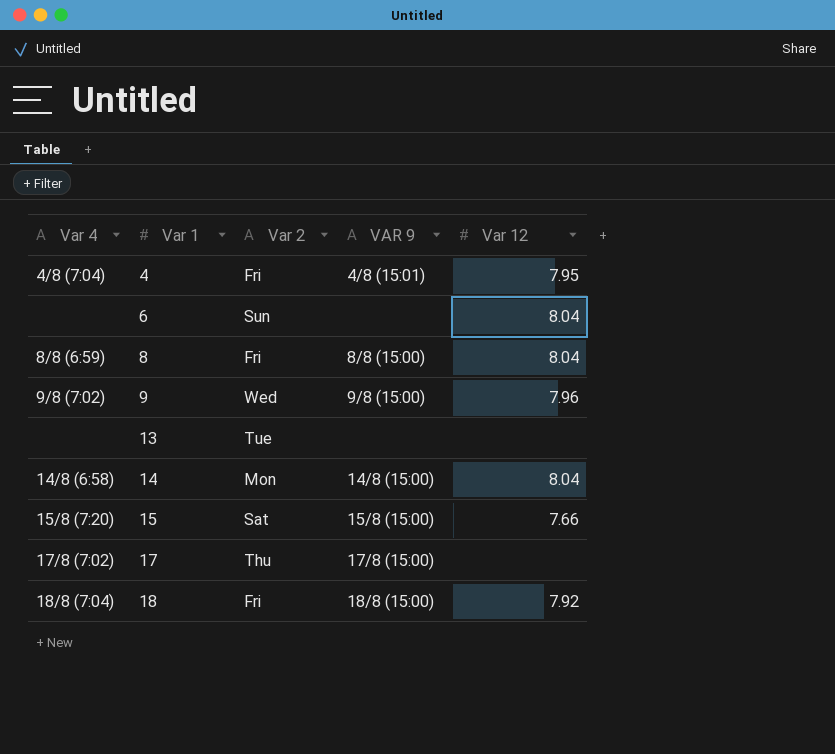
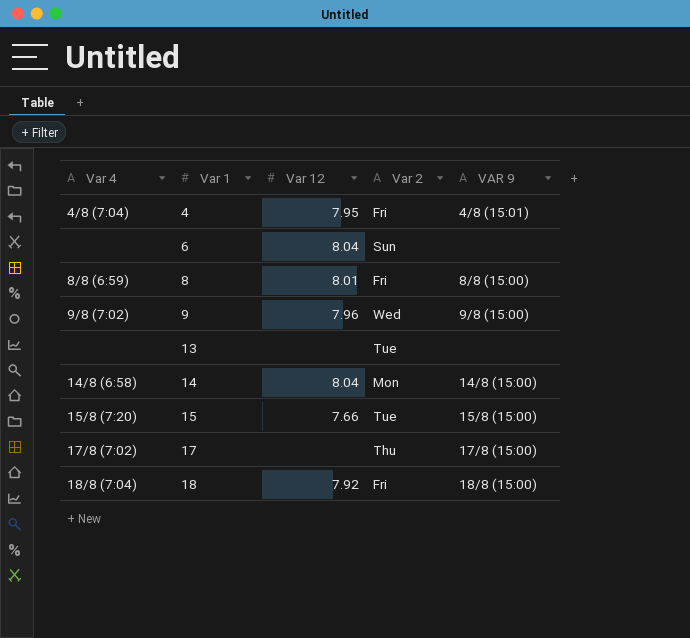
column Var 12 | position: 5 -> 3
8 | Var 12: 8.04 -> 8.01
15 | Var 2: Sat -> Tue

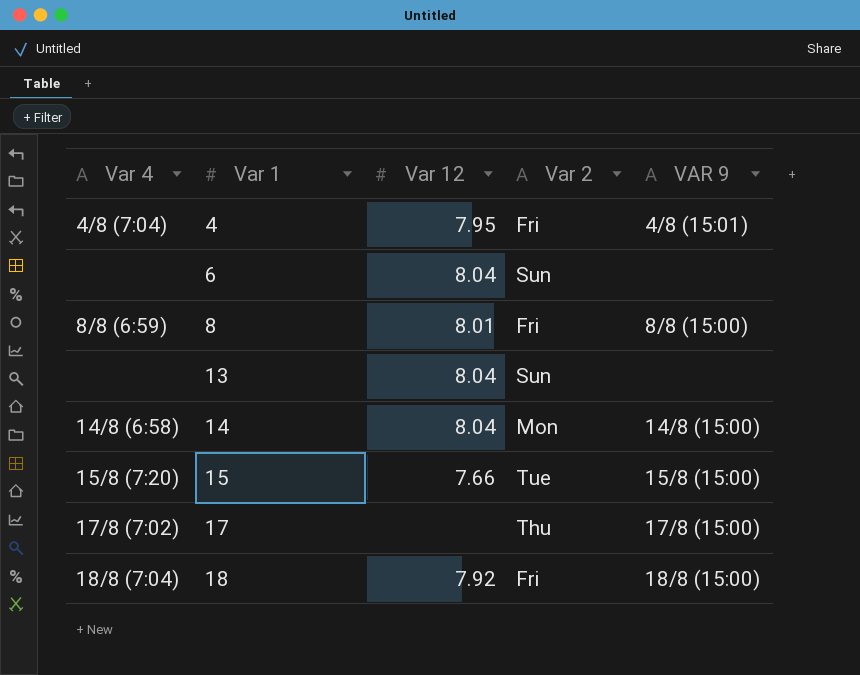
row 9: 9/8 (7:02) | 7.96 | Wed | 9/8 (15:00) -> none
13 | Var 12: none -> 8.04
13 | Var 2: Tue -> Sun

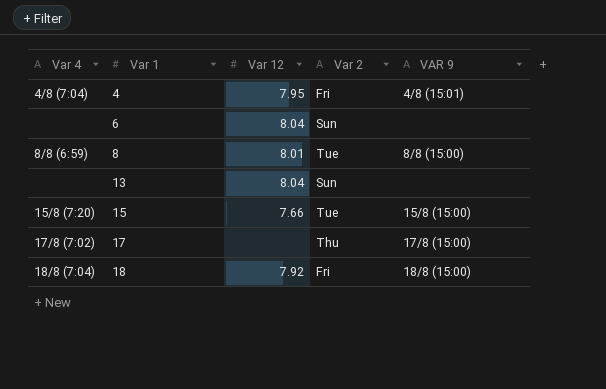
row 14: 14/8 (6:58) | 8.04 | Mon | 14/8 (15:00) -> none
8 | Var 2: Fri -> Tue

